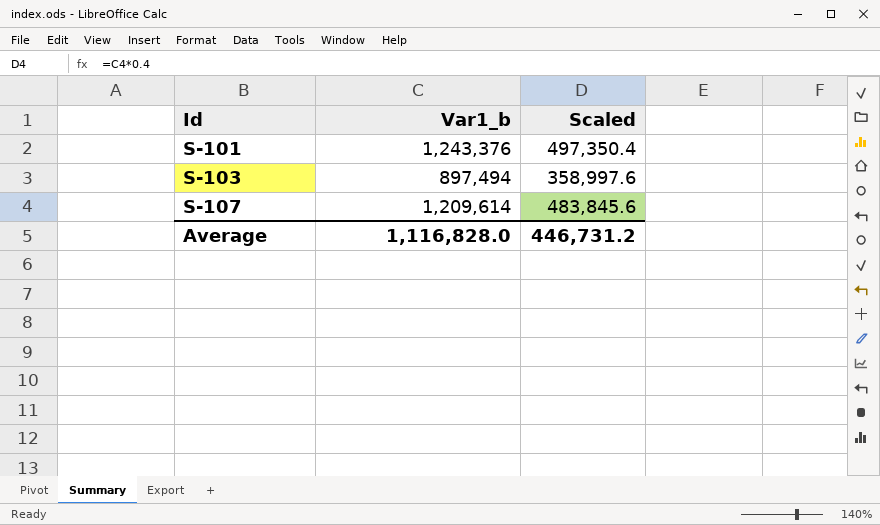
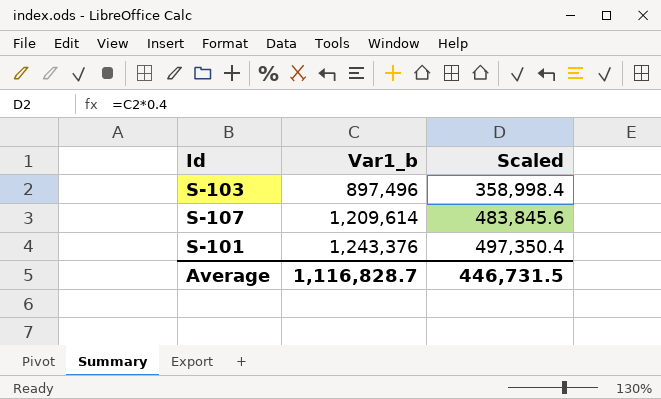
row order: Id ascending -> Var1_b ascending
S-103 | Var1_b: 897,494 -> 897,496
S-103 | Scaled: 358,997.6 -> 358,998.4
Average | Var1_b: 1,116,828.0 -> 1,116,828.7
Average | Scaled: 446,731.2 -> 446,731.5

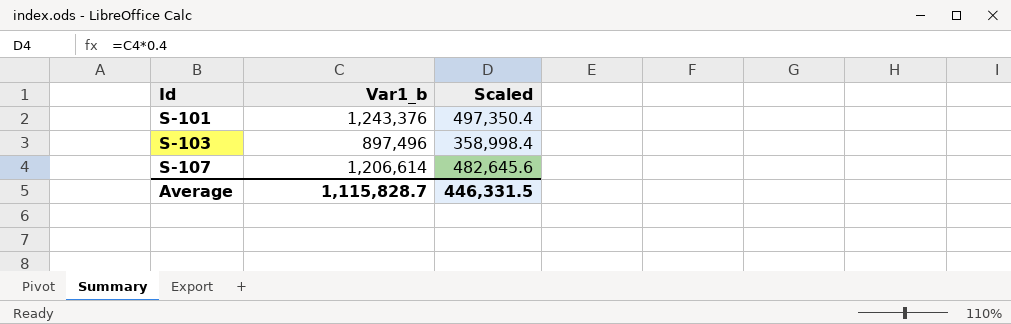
row order: Var1_b ascending -> Id ascending
S-107 | Var1_b: 1,209,614 -> 1,206,614
S-107 | Scaled: 483,845.6 -> 482,645.6
Average | Var1_b: 1,116,828.7 -> 1,115,828.7
Average | Scaled: 446,731.5 -> 446,331.5

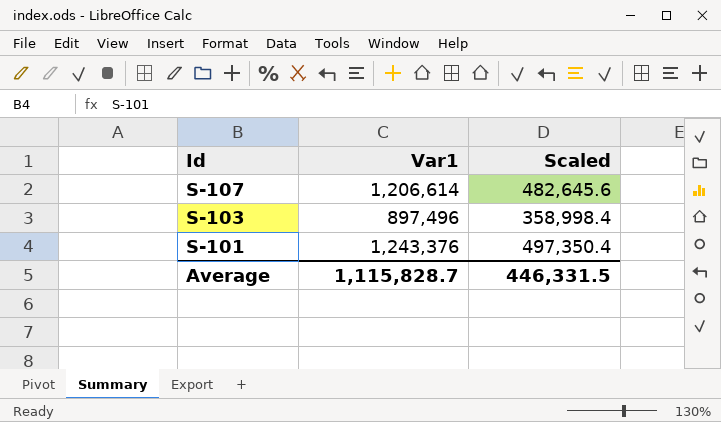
row order: Id ascending -> Id descending
column name: Var1_b -> Var1

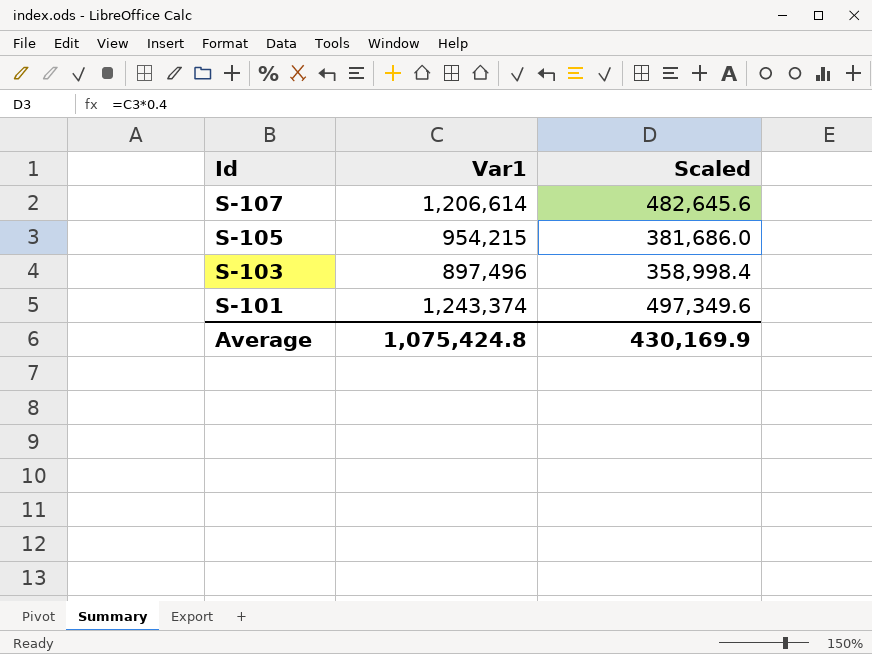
row S-105: none -> 954,215 | 381,686.0
S-101 | Var1: 1,243,376 -> 1,243,374
S-101 | Scaled: 497,350.4 -> 497,349.6
Average | Var1: 1,115,828.7 -> 1,075,424.8
Average | Scaled: 446,331.5 -> 430,169.9

